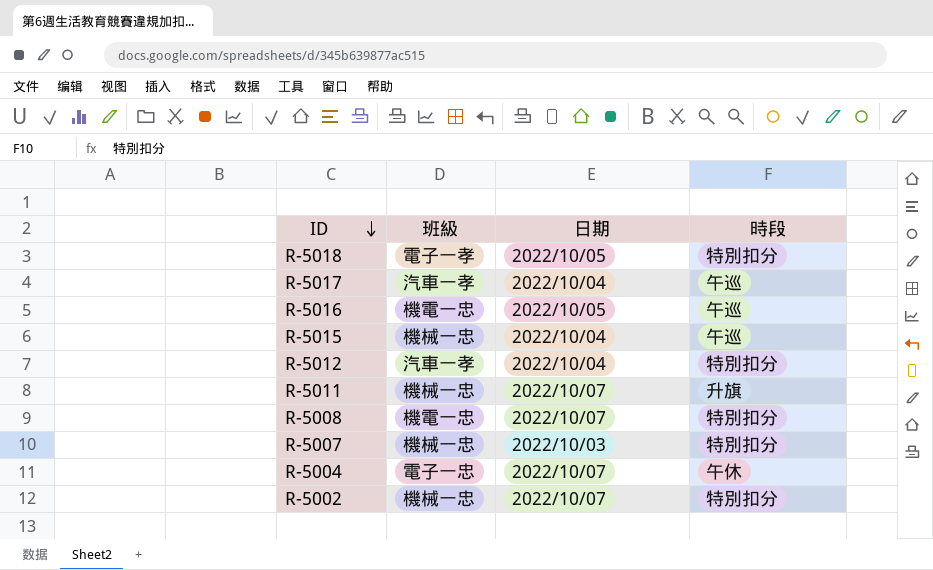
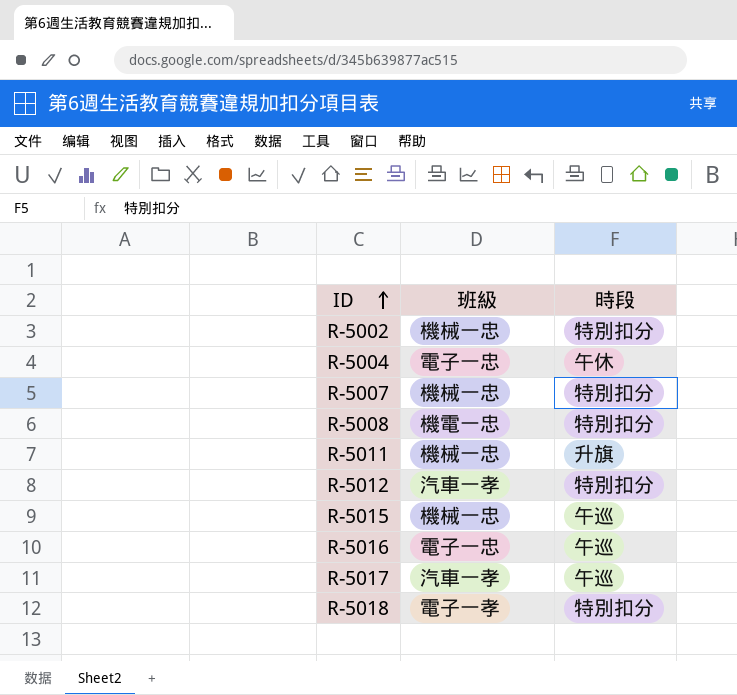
row order: ID descending -> ID ascending
column 日期 | position: 3 -> none
R-5016 | 班級: 機電一忠 -> 電子一忠

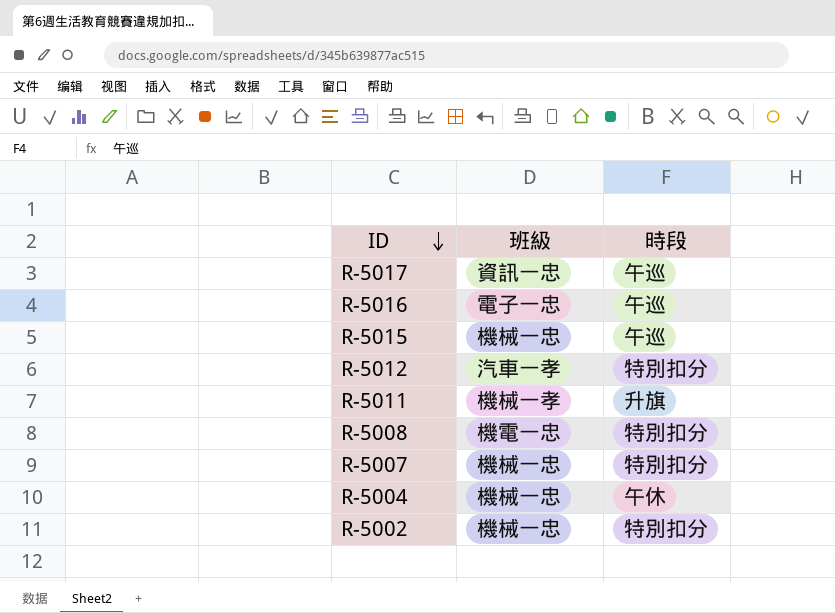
row order: ID ascending -> ID descending
row R-5018: 電子一孝 | 特別扣分 -> none
R-5017 | 班級: 汽車一孝 -> 資訊一忠
R-5011 | 班級: 機械一忠 -> 機械一孝
R-5004 | 班級: 電子一忠 -> 機械一忠

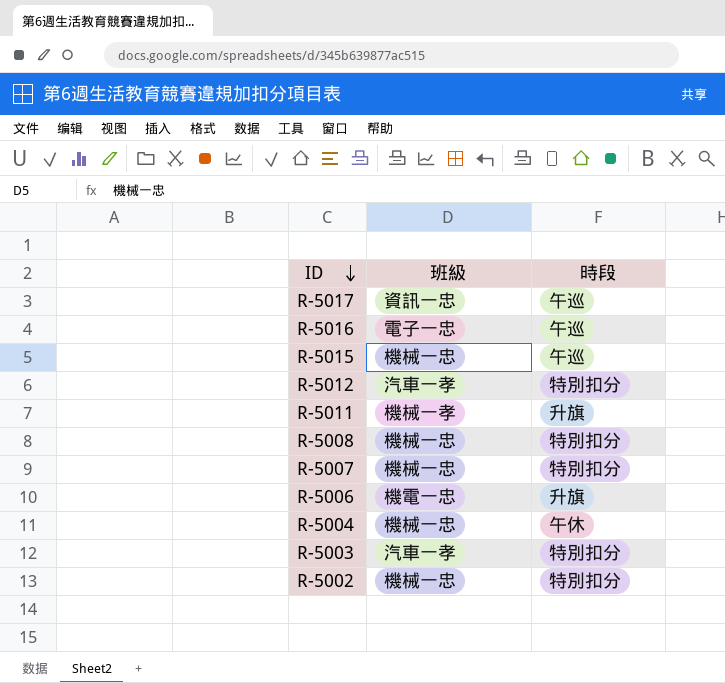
R-5008 | 班級: 機電一忠 -> 機械一忠
row R-5006: none -> 機電一忠 | 升旗
row R-5003: none -> 汽車一孝 | 特別扣分

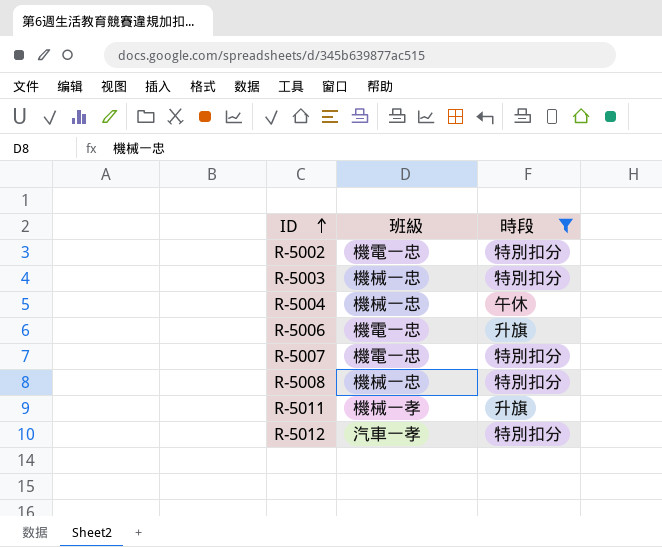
filter: none -> 時段 != 午巡
row order: ID descending -> ID ascending
R-5002 | 班級: 機械一忠 -> 機電一忠
R-5003 | 班級: 汽車一孝 -> 機械一忠
R-5007 | 班級: 機械一忠 -> 機電一忠

